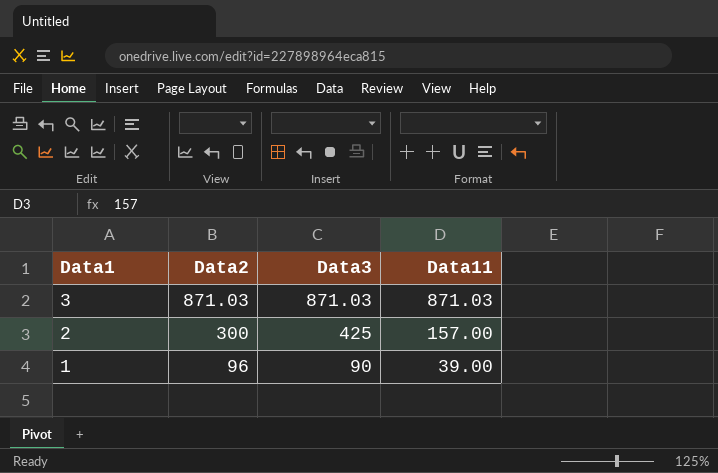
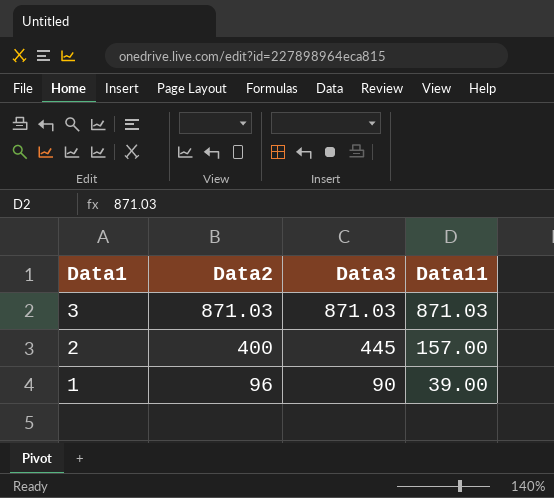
2 | Data2: 300 -> 400
2 | Data3: 425 -> 445

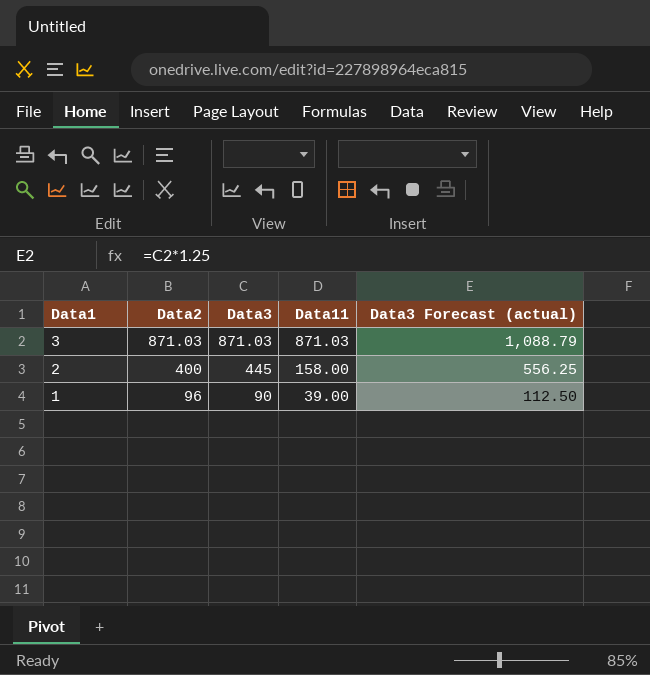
column Data3 Forecast (actual) | formula: none -> [Data3] * 1.25
2 | Data11: 157.00 -> 158.00

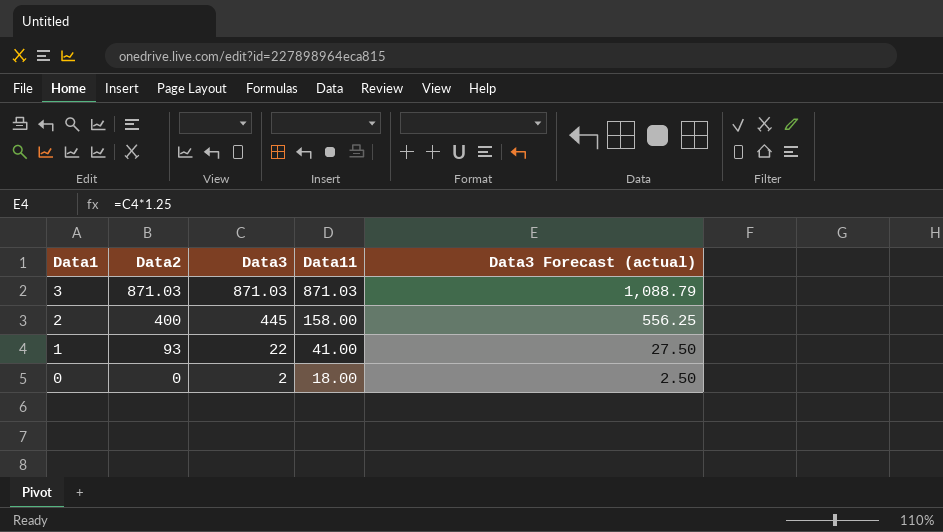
1 | Data2: 96 -> 93
1 | Data3: 90 -> 22
1 | Data11: 39.00 -> 41.00
1 | Data3 Forecast (actual): 112.50 -> 27.50
row 0: none -> 0 | 2 | 18.00 | 2.50

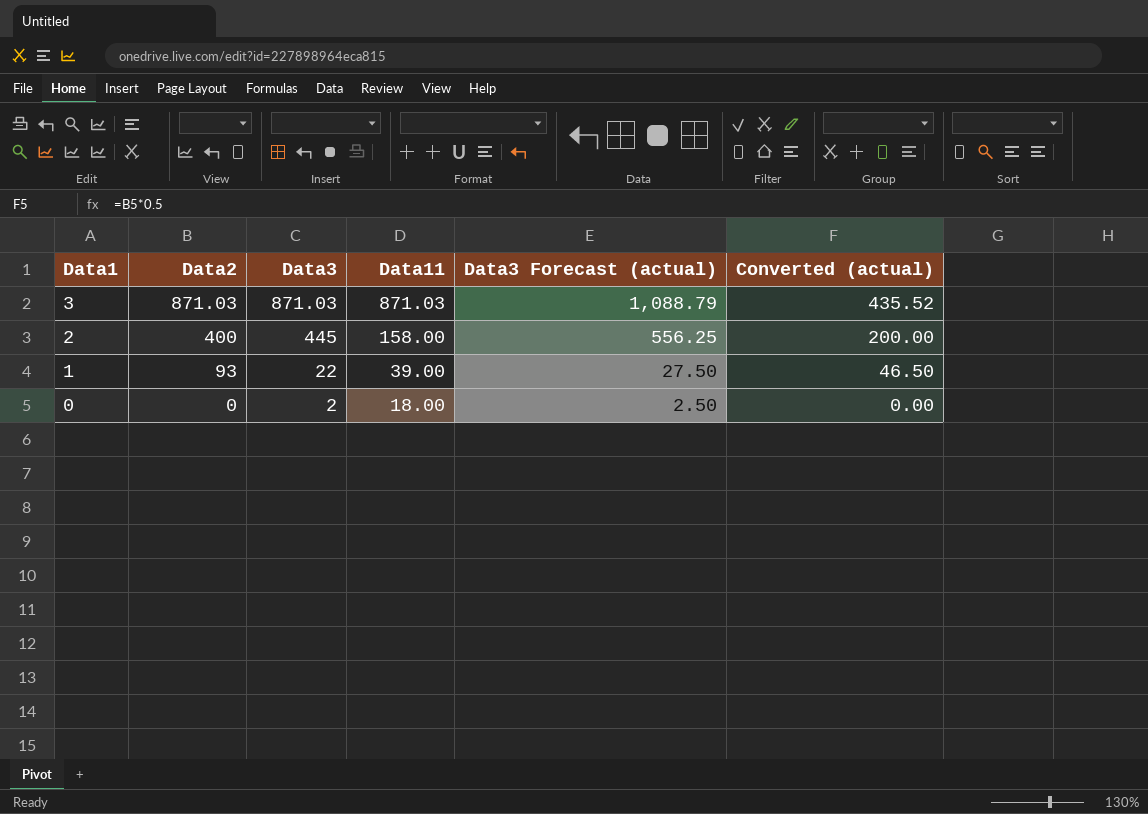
column Converted (actual) | formula: none -> [Data2] * 0.5
1 | Data11: 41.00 -> 39.00

